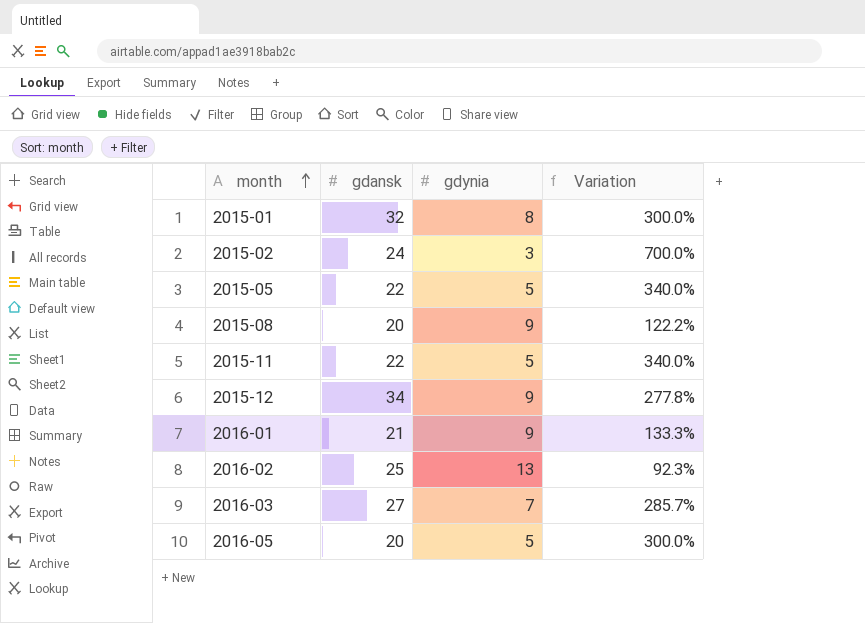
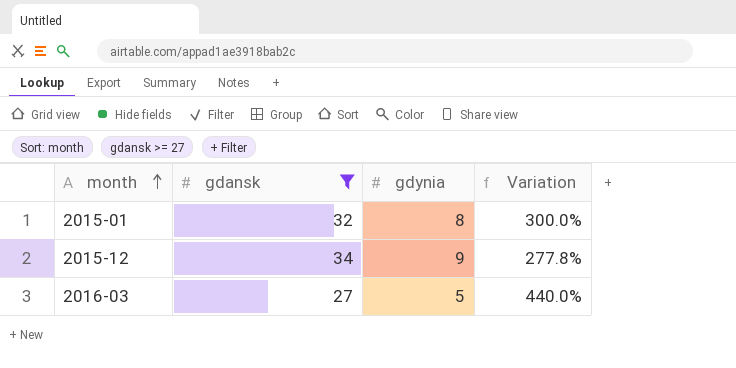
filter: none -> gdansk >= 27
2016-03 | gdynia: 7 -> 5
2016-03 | Variation: 285.7% -> 440.0%

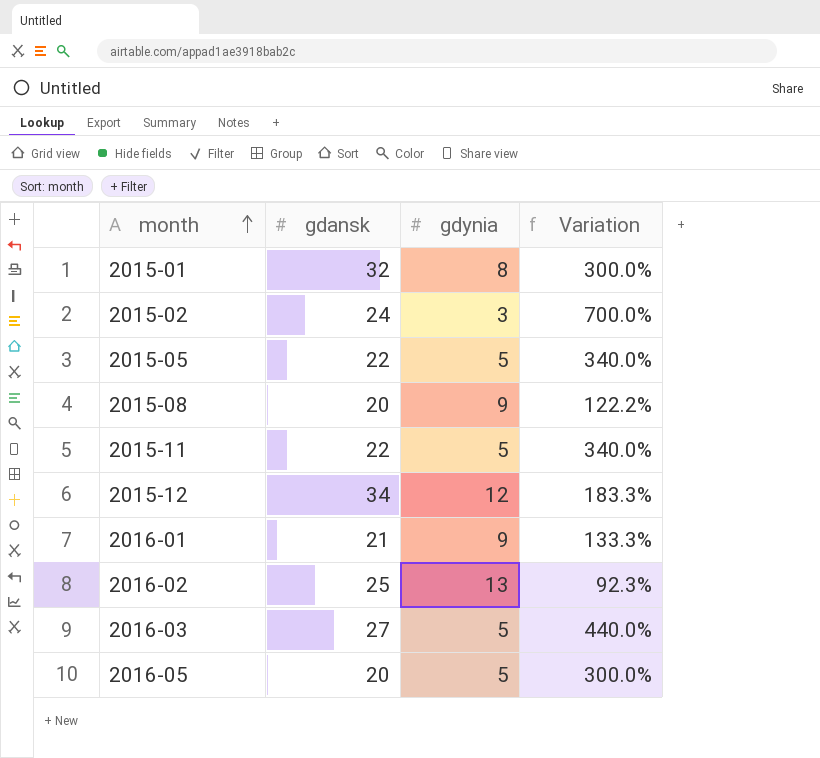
filter: gdansk >= 27 -> none
2015-12 | gdynia: 9 -> 12
2015-12 | Variation: 277.8% -> 183.3%

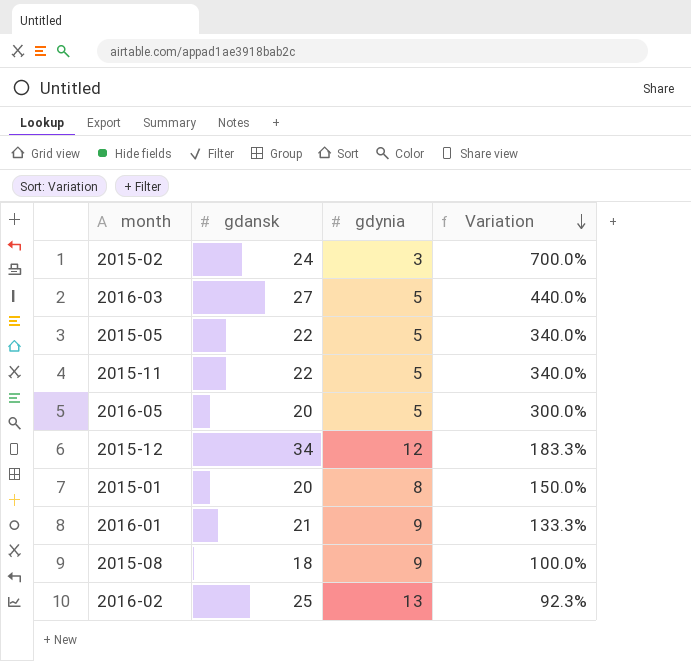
row order: month ascending -> Variation descending
2015-01 | gdansk: 32 -> 20
2015-01 | Variation: 300.0% -> 150.0%
2015-08 | gdansk: 20 -> 18
2015-08 | Variation: 122.2% -> 100.0%

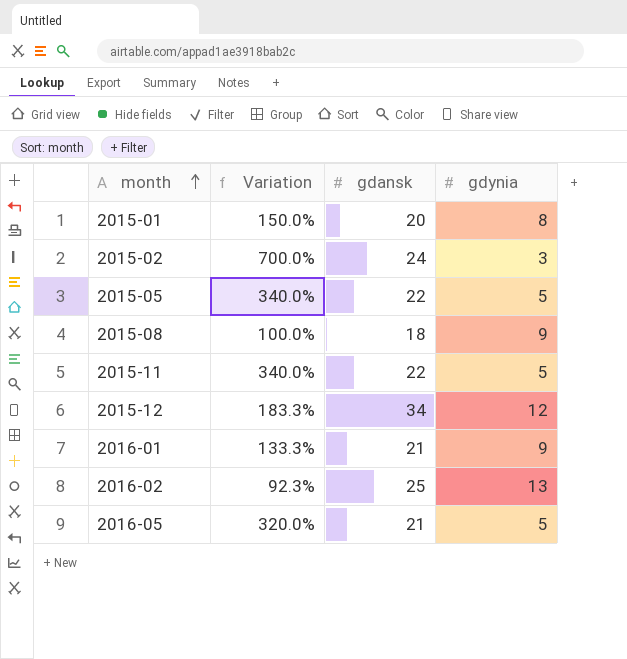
row order: Variation descending -> month ascending
column Variation | position: 4 -> 2
row 2016-03: 27 | 5 | 440.0% -> none
2016-05 | Variation: 300.0% -> 320.0%
2016-05 | gdansk: 20 -> 21

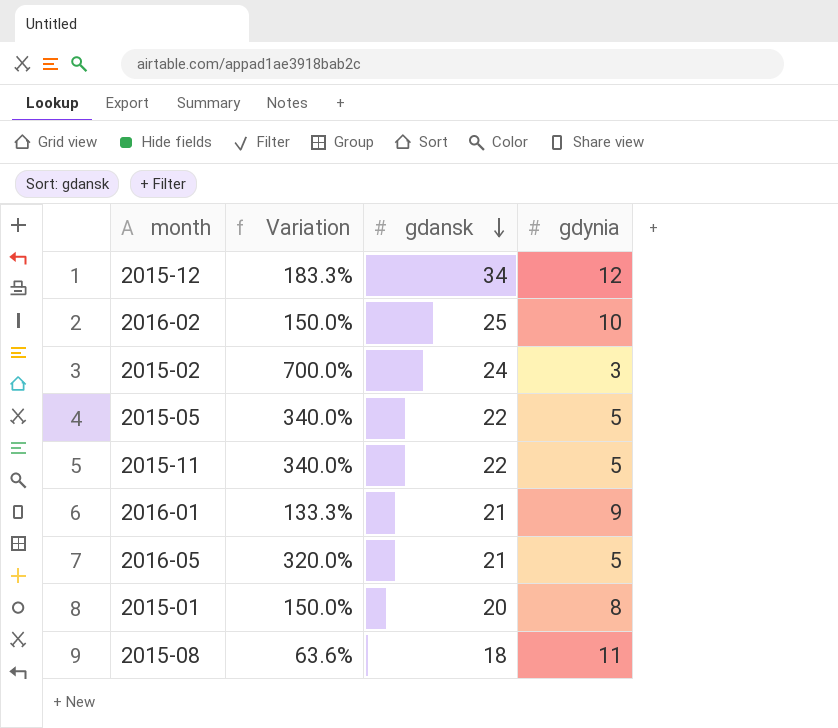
row order: month ascending -> gdansk descending
2016-02 | Variation: 92.3% -> 150.0%
2016-02 | gdynia: 13 -> 10
2015-08 | Variation: 100.0% -> 63.6%
2015-08 | gdynia: 9 -> 11

